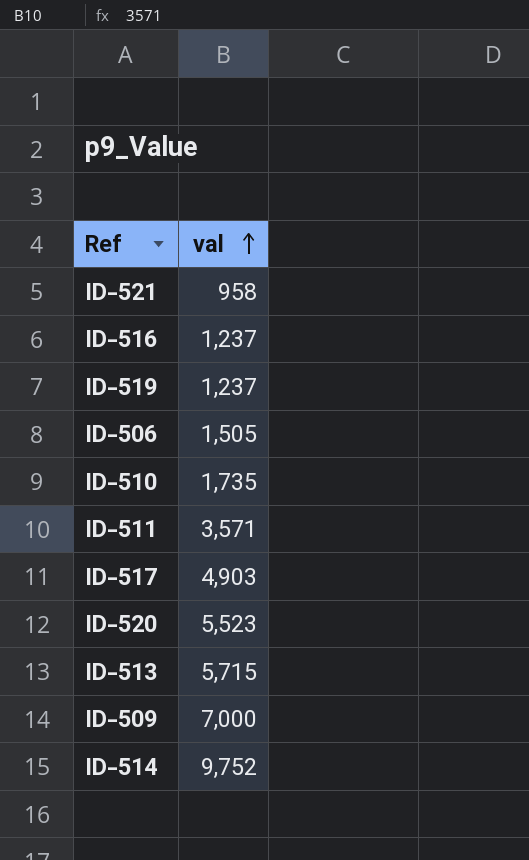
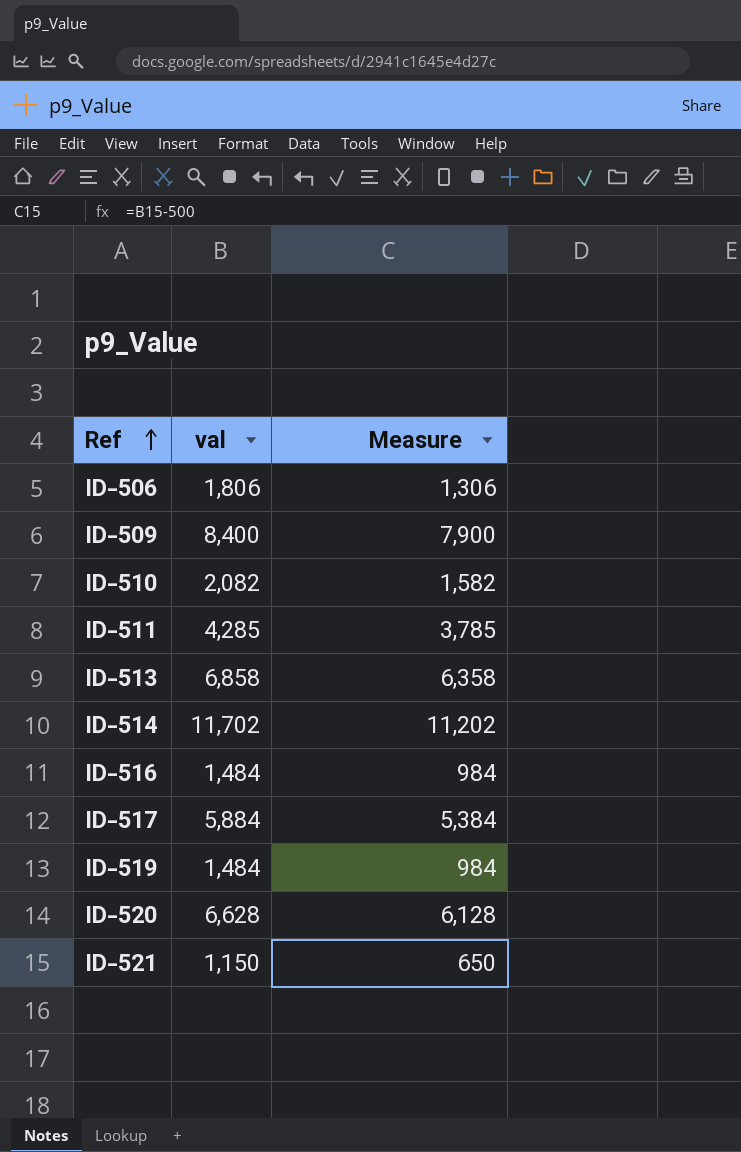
row order: val ascending -> Ref ascending
column Measure | formula: none -> [val] - 500
ID-506 | val: 1,505 -> 1,806
ID-509 | val: 7,000 -> 8,400
ID-510 | val: 1,735 -> 2,082
ID-511 | val: 3,571 -> 4,285
ID-513 | val: 5,715 -> 6,858
ID-514 | val: 9,752 -> 11,702
ID-516 | val: 1,237 -> 1,484
ID-517 | val: 4,903 -> 5,884
ID-519 | val: 1,237 -> 1,484
ID-520 | val: 5,523 -> 6,628
ID-521 | val: 958 -> 1,150

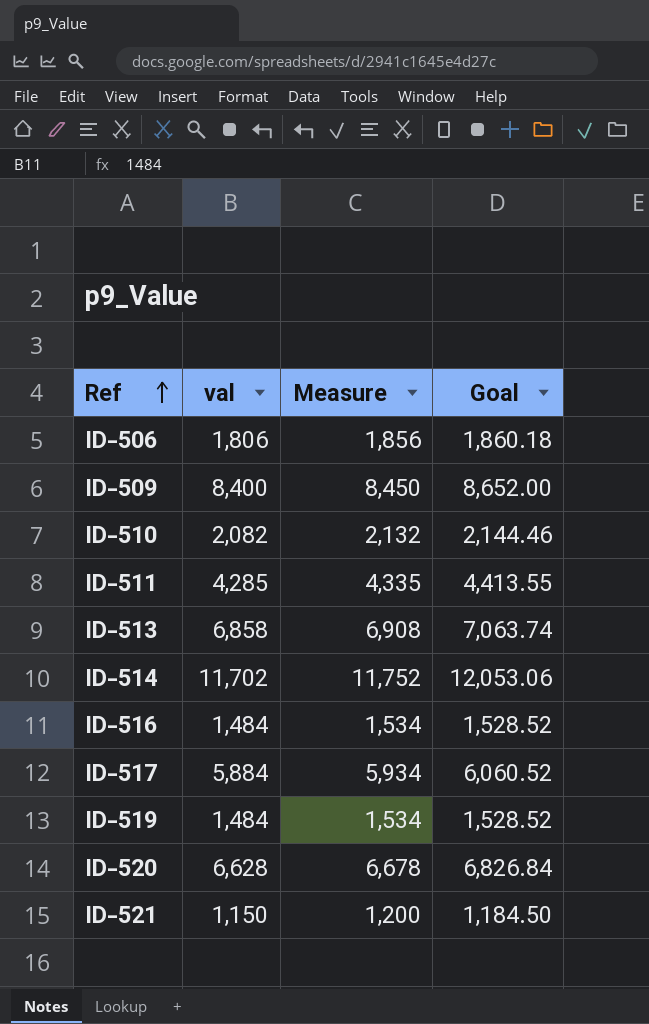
column Measure | formula: [val] - 500 -> [val] + 50
column Goal | formula: none -> [val] * 1.03

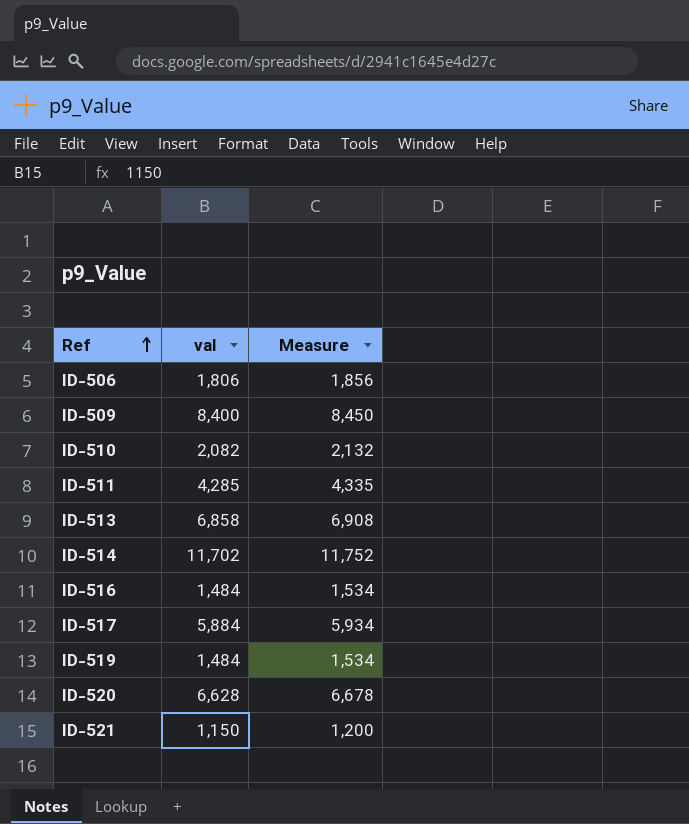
column Goal | formula: [val] * 1.03 -> none

